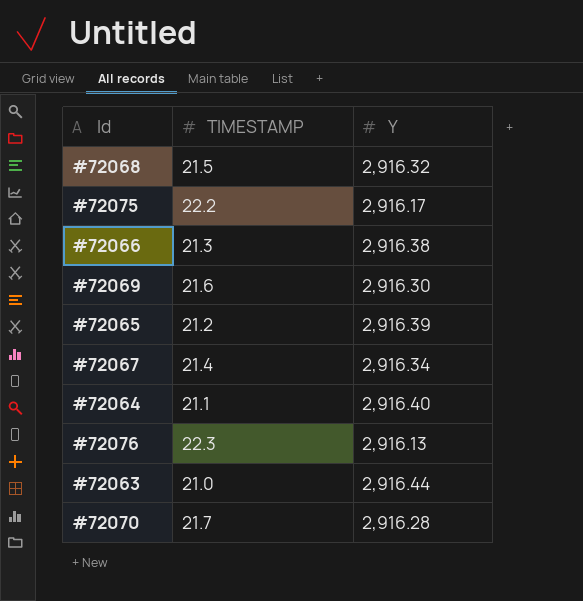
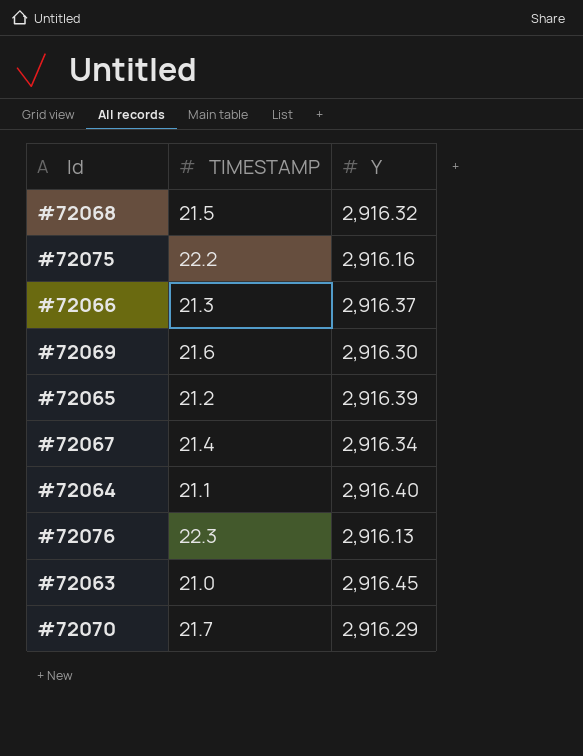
#72075 | Y: 2,916.17 -> 2,916.16
#72066 | Y: 2,916.38 -> 2,916.37
#72063 | Y: 2,916.44 -> 2,916.45
#72070 | Y: 2,916.28 -> 2,916.29

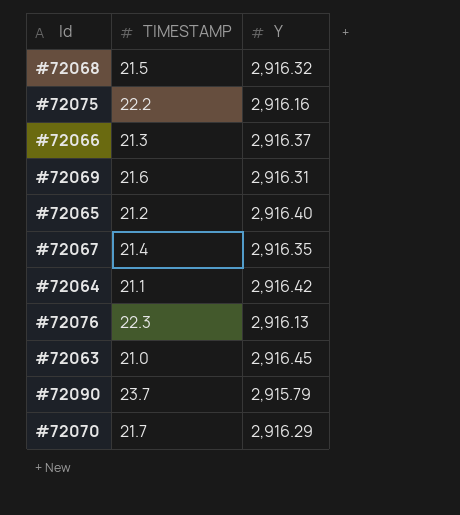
#72069 | Y: 2,916.30 -> 2,916.31
#72065 | Y: 2,916.39 -> 2,916.40
#72067 | Y: 2,916.34 -> 2,916.35
#72064 | Y: 2,916.40 -> 2,916.42
row #72090: none -> 23.7 | 2,915.79

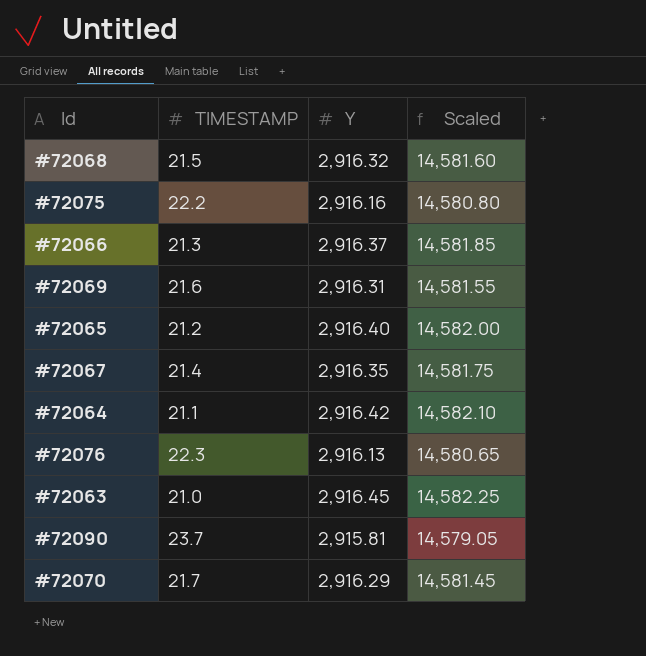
column Scaled | formula: none -> [Y] * 5
#72090 | Y: 2,915.79 -> 2,915.81

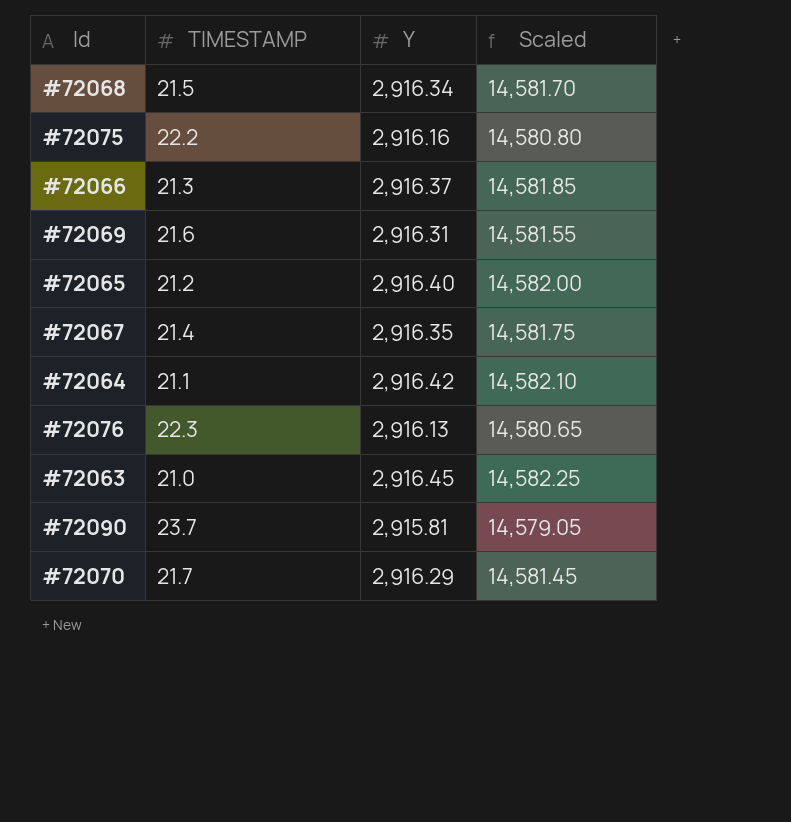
#72068 | Y: 2,916.32 -> 2,916.34
#72068 | Scaled: 14,581.60 -> 14,581.70

